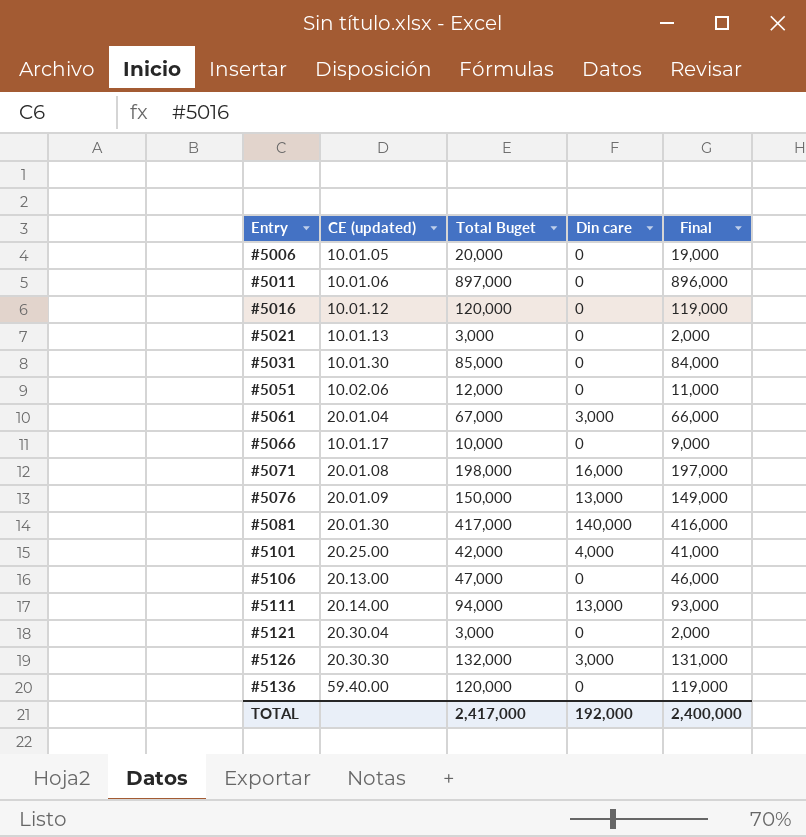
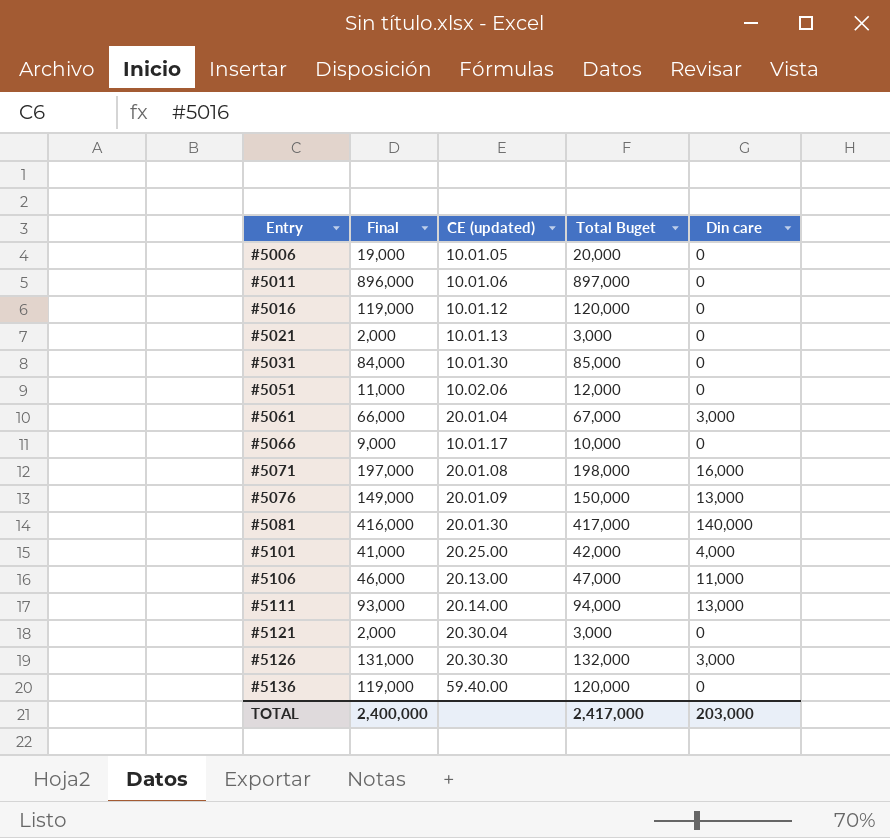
column Final | position: 5 -> 2
#5106 | Din care: 0 -> 11,000
TOTAL | Din care: 192,000 -> 203,000

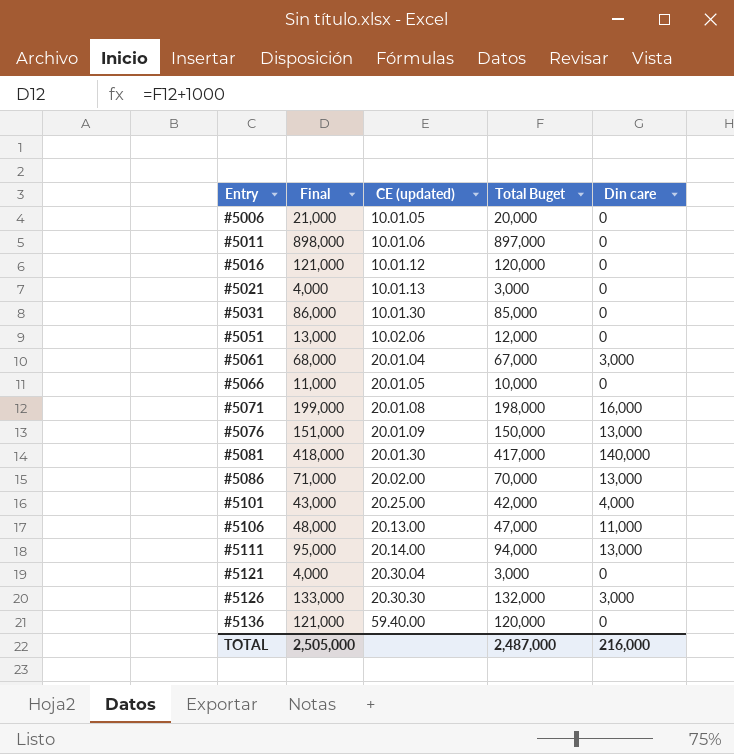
column Final | formula: [Total Buget] - 1000 -> [Total Buget] + 1000
#5066 | CE (updated): 10.01.17 -> 20.01.05
row #5086: none -> 71,000 | 20.02.00 | 70,000 | 13,000
TOTAL | Final: 2,400,000 -> 2,505,000
TOTAL | Total Buget: 2,417,000 -> 2,487,000
TOTAL | Din care: 203,000 -> 216,000

